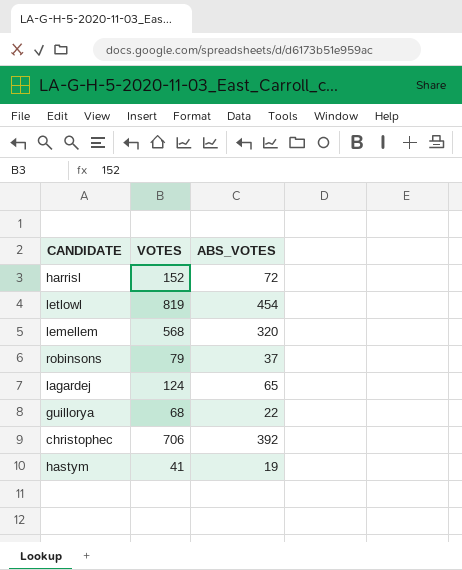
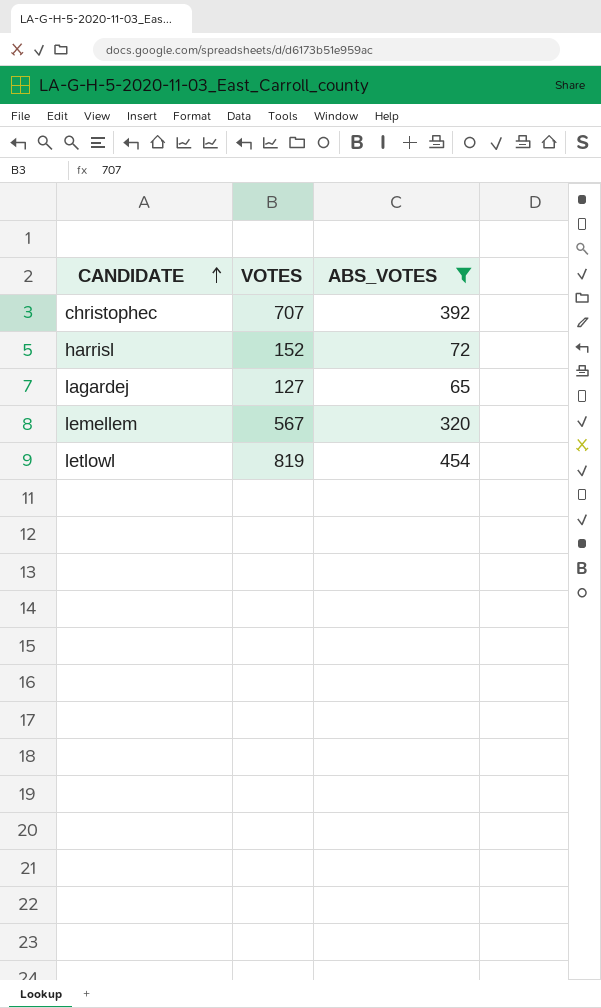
filter: none -> ABS_VOTES >= 65
row order: none -> CANDIDATE ascending
christophec | VOTES: 706 -> 707
lagardej | VOTES: 124 -> 127
lemellem | VOTES: 568 -> 567

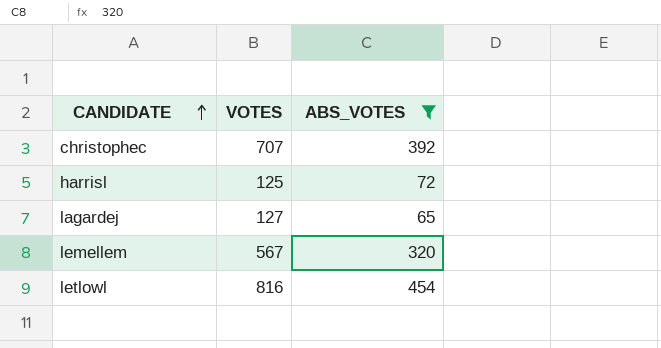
harrisl | VOTES: 152 -> 125
letlowl | VOTES: 819 -> 816

